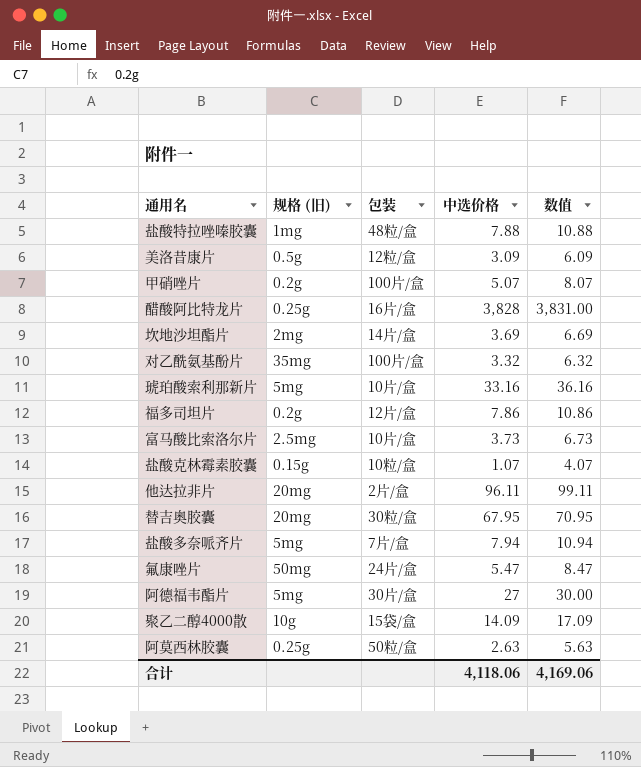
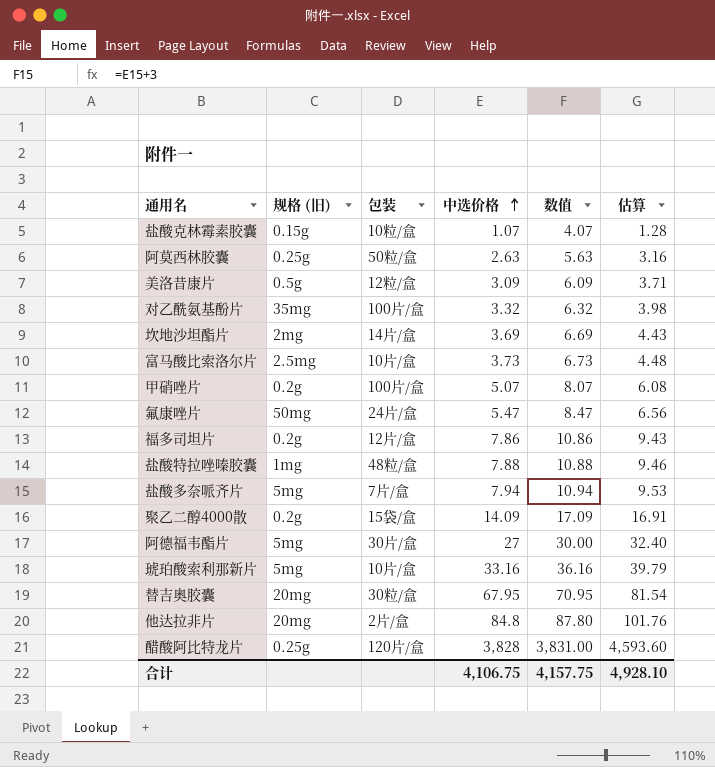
row order: none -> 中选价格 ascending
column 估算 | formula: none -> [中选价格] * 1.2
聚乙二醇4000散 | 规格 (旧): 10g -> 0.2g
他达拉非片 | 中选价格: 96.11 -> 84.8
他达拉非片 | 数值: 99.11 -> 87.80
醋酸阿比特龙片 | 包装: 16片/盒 -> 120片/盒
合计 | 中选价格: 4,118.06 -> 4,106.75
合计 | 数值: 4,169.06 -> 4,157.75

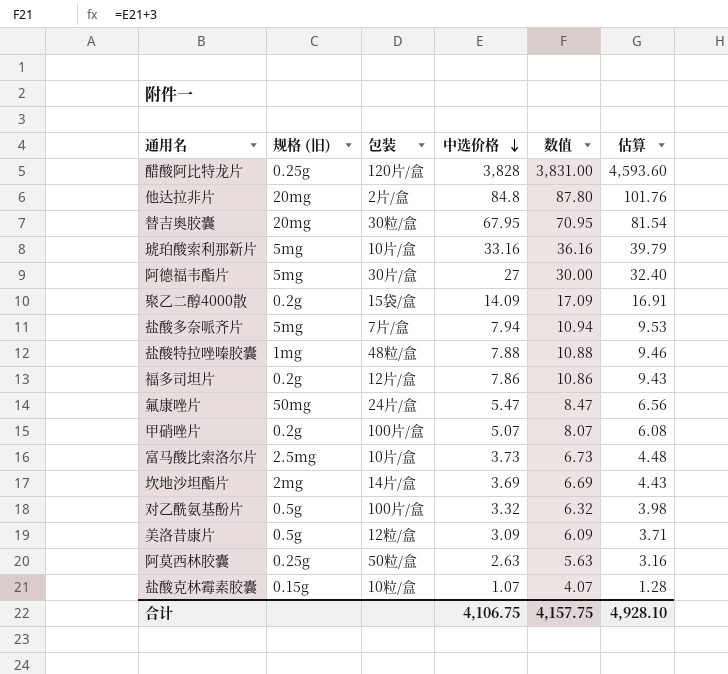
row order: 中选价格 ascending -> 中选价格 descending
对乙酰氨基酚片 | 规格 (旧): 35mg -> 0.5g

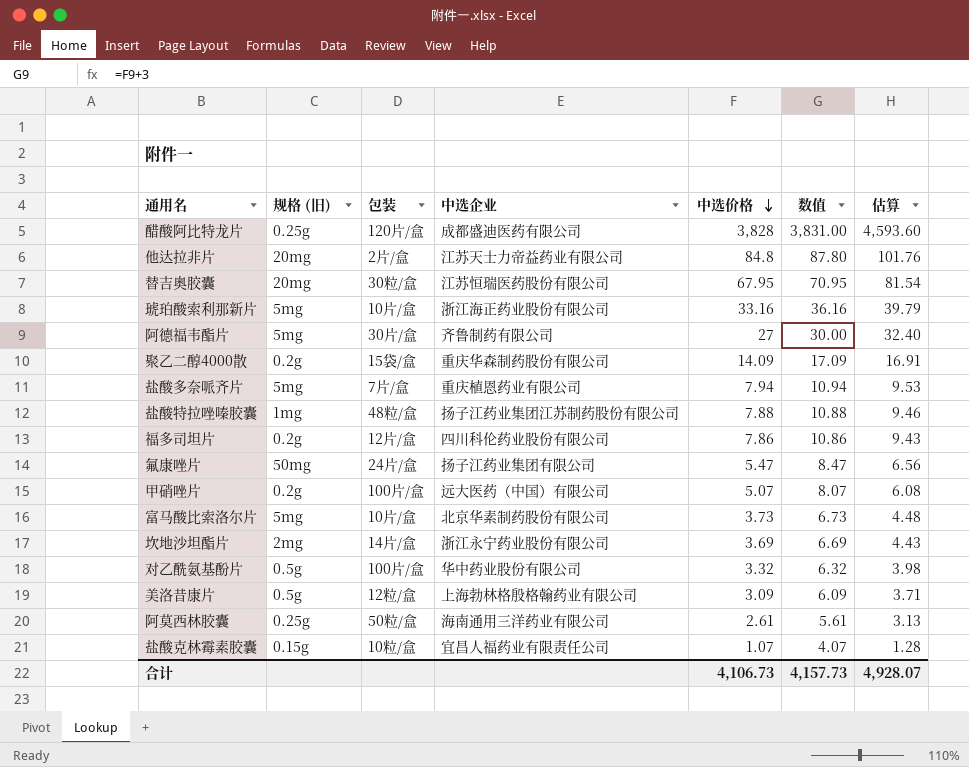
column 中选企业 | position: none -> 4
富马酸比索洛尔片 | 规格 (旧): 2.5mg -> 5mg
阿莫西林胶囊 | 中选价格: 2.63 -> 2.61
阿莫西林胶囊 | 数值: 5.63 -> 5.61
阿莫西林胶囊 | 估算: 3.16 -> 3.13
合计 | 中选价格: 4,106.75 -> 4,106.73
合计 | 数值: 4,157.75 -> 4,157.73
合计 | 估算: 4,928.10 -> 4,928.07

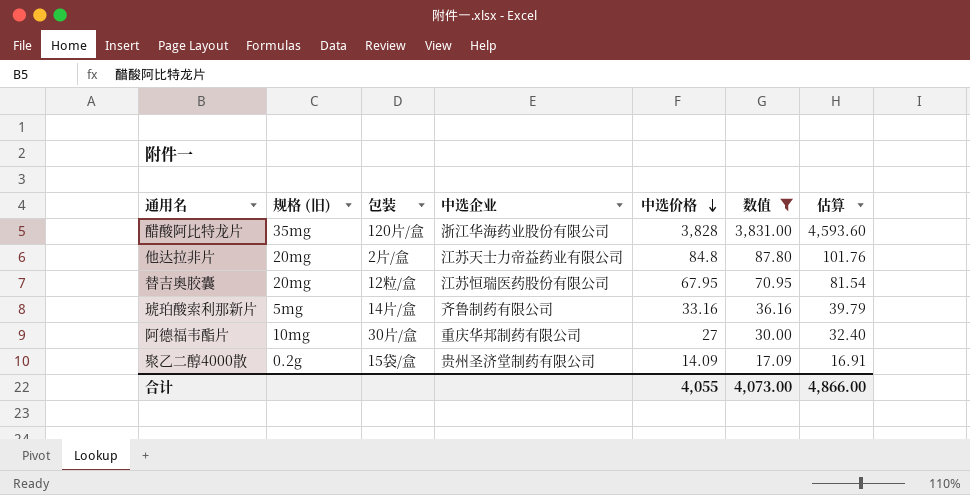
filter: none -> 数值 >= 17.09
醋酸阿比特龙片 | 规格 (旧): 0.25g -> 35mg
醋酸阿比特龙片 | 中选企业: 成都盛迪医药有限公司 -> 浙江华海药业股份有限公司
替吉奥胶囊 | 包装: 30粒/盒 -> 12粒/盒
琥珀酸索利那新片 | 包装: 10片/盒 -> 14片/盒
琥珀酸索利那新片 | 中选企业: 浙江海正药业股份有限公司 -> 齐鲁制药有限公司
阿德福韦酯片 | 规格 (旧): 5mg -> 10mg
阿德福韦酯片 | 中选企业: 齐鲁制药有限公司 -> 重庆华邦制药有限公司
聚乙二醇4000散 | 中选企业: 重庆华森制药股份有限公司 -> 贵州圣济堂制药有限公司
合计 | 中选价格: 4,106.73 -> 4,055
合计 | 数值: 4,157.73 -> 4,073.00
合计 | 估算: 4,928.07 -> 4,866.00

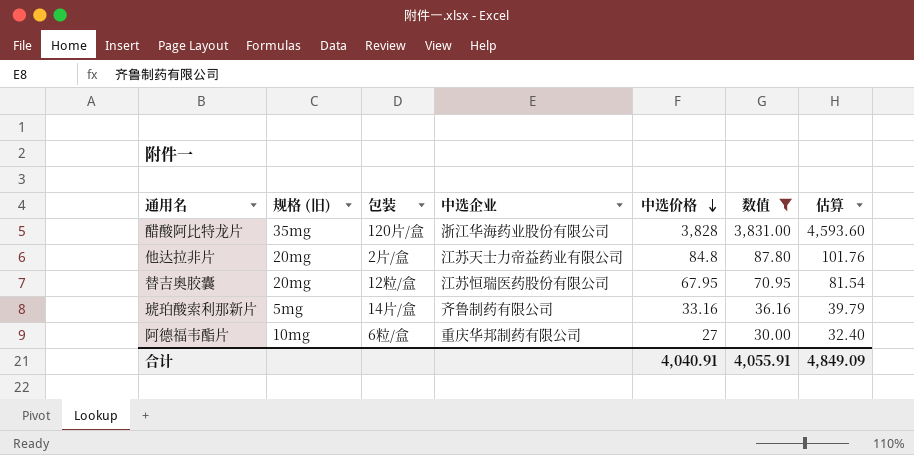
row 聚乙二醇4000散: 0.2g | 15袋/盒 | 贵州圣济堂制药有限公司 | 14.09 | 17.09 | 16.91 -> none
阿德福韦酯片 | 包装: 30片/盒 -> 6粒/盒
合计 | 中选价格: 4,055 -> 4,040.91
合计 | 数值: 4,073.00 -> 4,055.91
合计 | 估算: 4,866.00 -> 4,849.09

